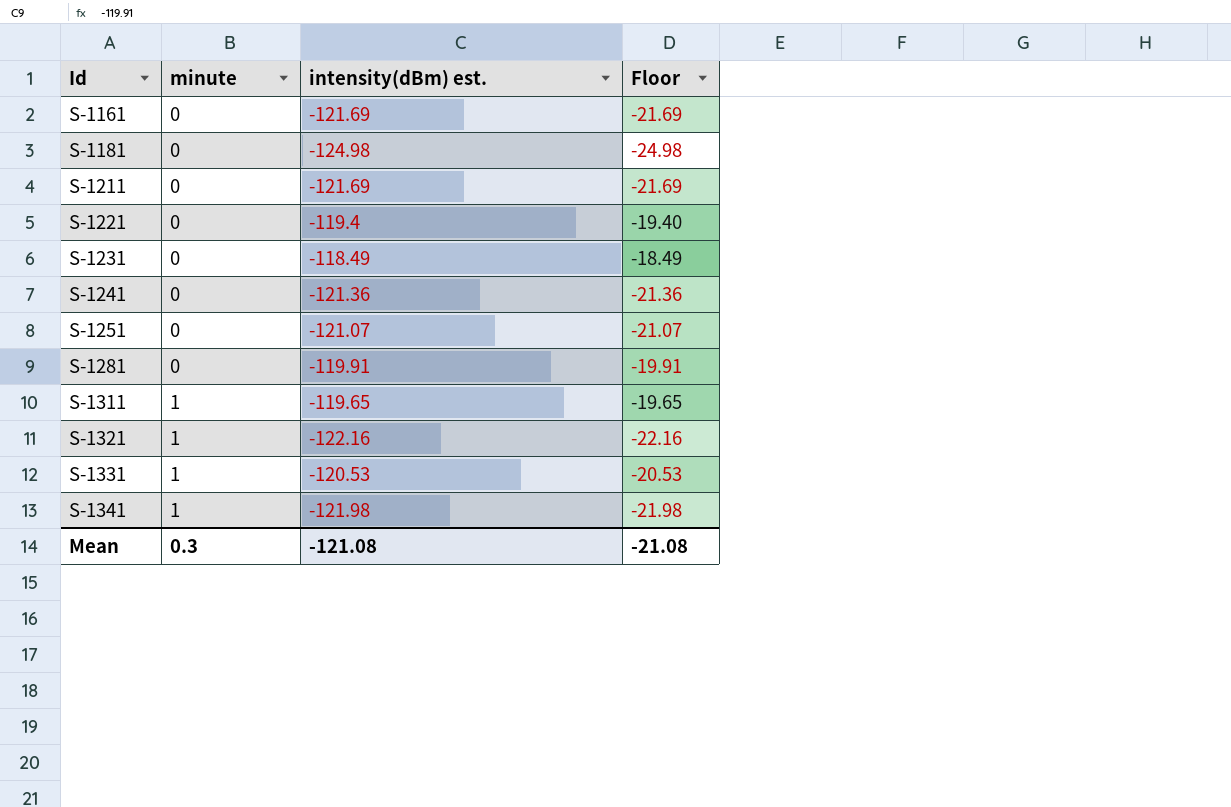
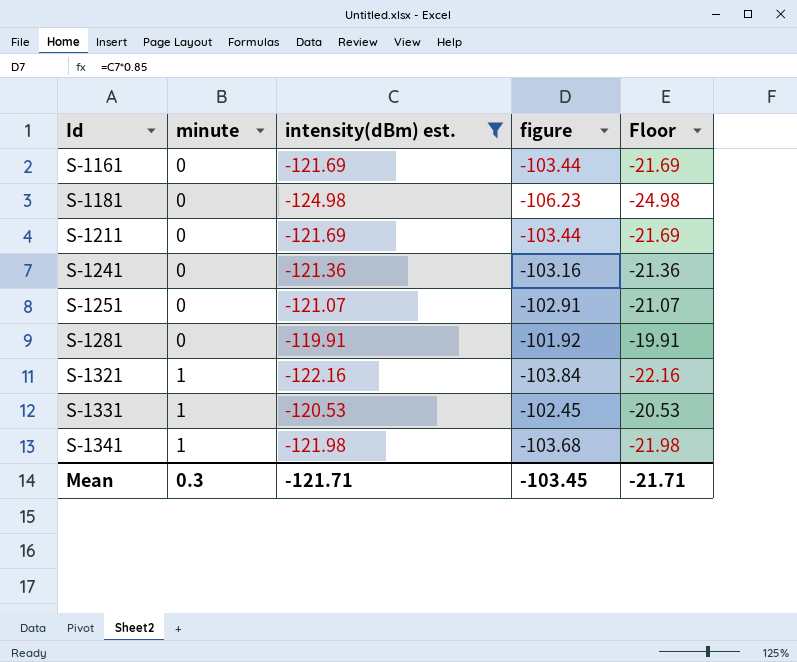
filter: none -> intensity(dBm) est. <= -119.91
column figure | formula: none -> [intensity(dBm) est.] * 0.85
Mean | intensity(dBm) est.: -121.08 -> -121.71
Mean | Floor: -21.08 -> -21.71

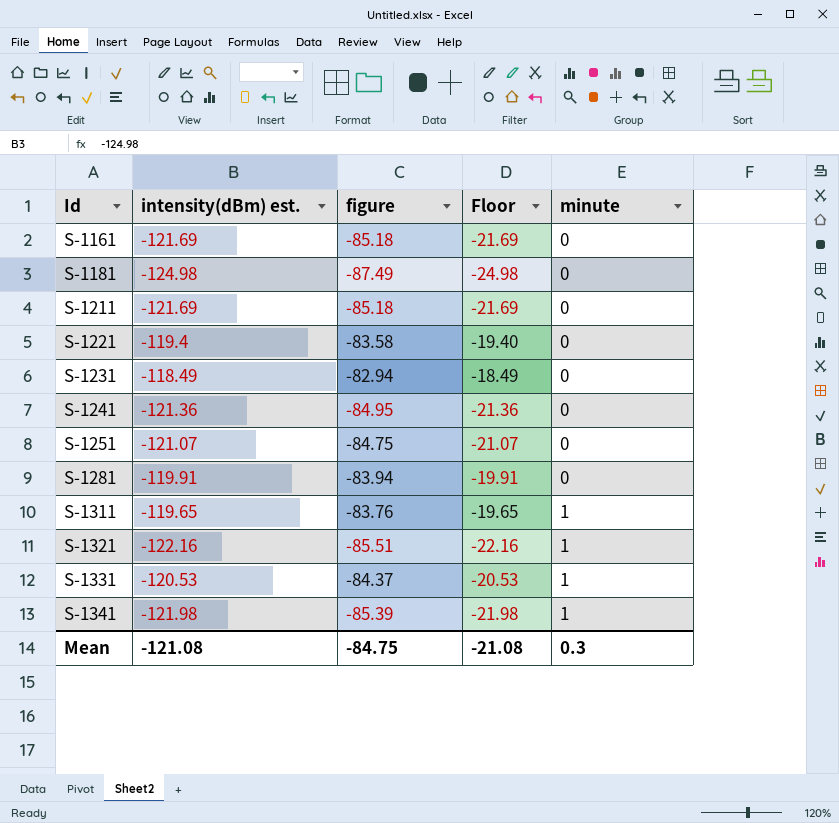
filter: intensity(dBm) est. <= -119.91 -> none
column figure | formula: [intensity(dBm) est.] * 0.85 -> [intensity(dBm) est.] * 0.7
column minute | position: 2 -> 5
Mean | intensity(dBm) est.: -121.71 -> -121.08
Mean | figure: -103.45 -> -84.75
Mean | Floor: -21.71 -> -21.08

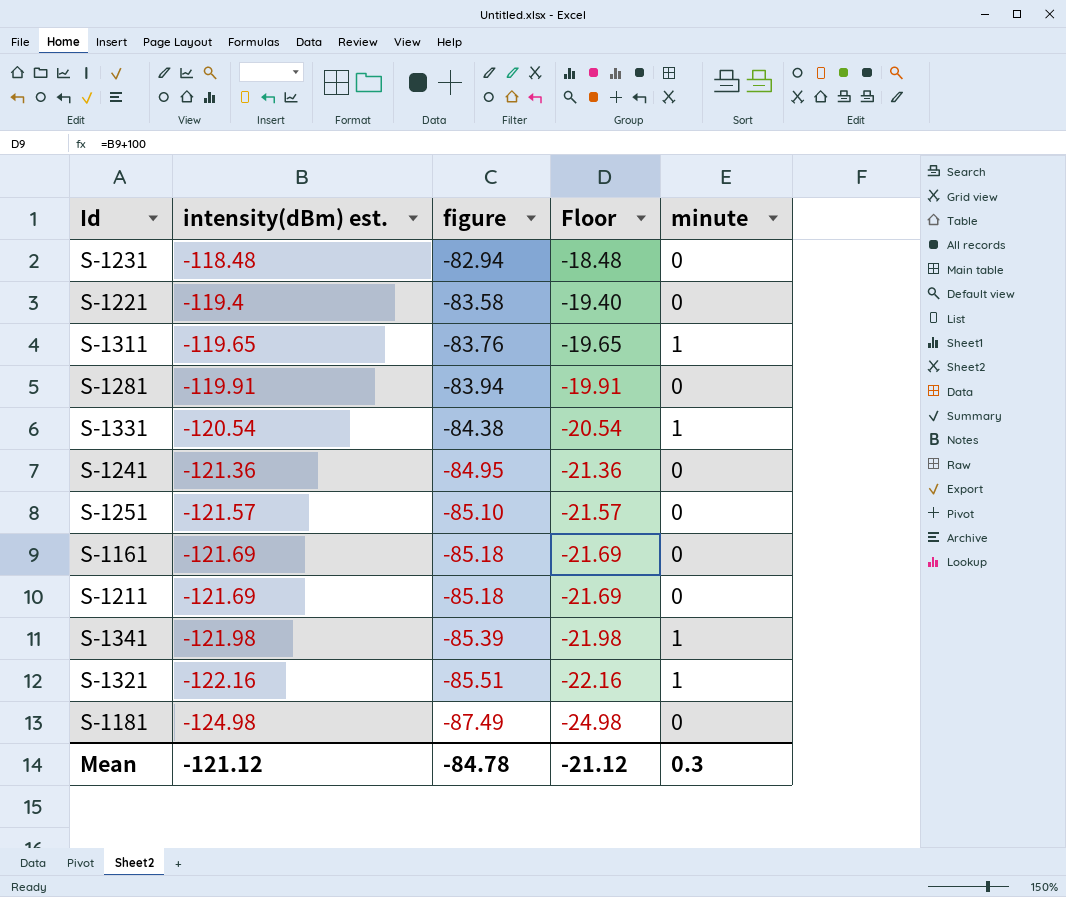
row order: Id ascending -> intensity(dBm) est. descending
S-1231 | intensity(dBm) est.: -118.49 -> -118.48
S-1231 | Floor: -18.49 -> -18.48
S-1331 | intensity(dBm) est.: -120.53 -> -120.54
S-1331 | figure: -84.37 -> -84.38
S-1331 | Floor: -20.53 -> -20.54
S-1251 | intensity(dBm) est.: -121.07 -> -121.57
S-1251 | figure: -84.75 -> -85.10
S-1251 | Floor: -21.07 -> -21.57
Mean | intensity(dBm) est.: -121.08 -> -121.12
Mean | figure: -84.75 -> -84.78
Mean | Floor: -21.08 -> -21.12

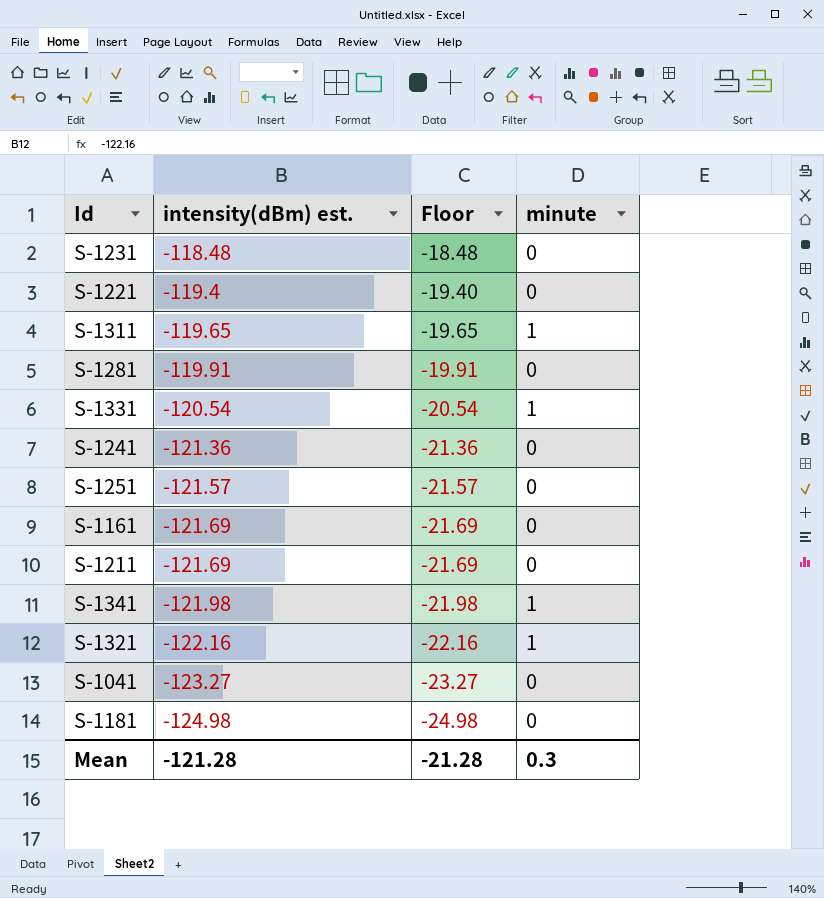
column figure | formula: [intensity(dBm) est.] * 0.7 -> none
row S-1041: none -> -123.27 | -23.27 | 0
Mean | intensity(dBm) est.: -121.12 -> -121.28
Mean | Floor: -21.12 -> -21.28

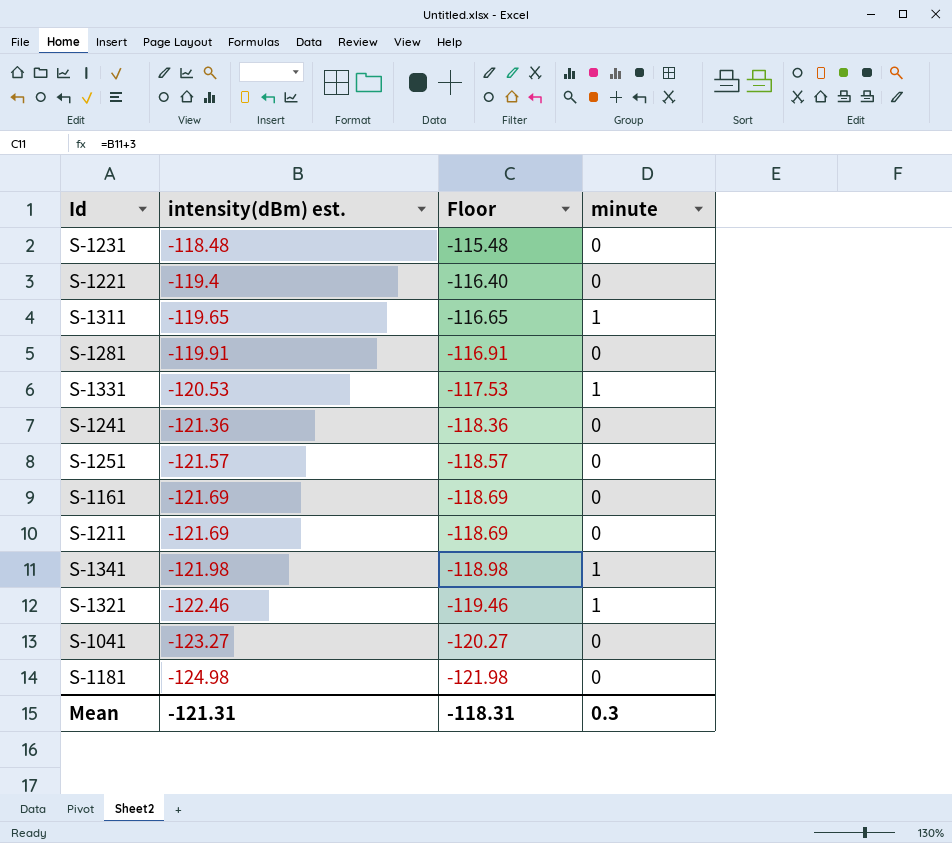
column Floor | formula: [intensity(dBm) est.] + 100 -> [intensity(dBm) est.] + 3
S-1331 | intensity(dBm) est.: -120.54 -> -120.53
S-1321 | intensity(dBm) est.: -122.16 -> -122.46
Mean | intensity(dBm) est.: -121.28 -> -121.31
Mean | Floor: -21.28 -> -118.31

